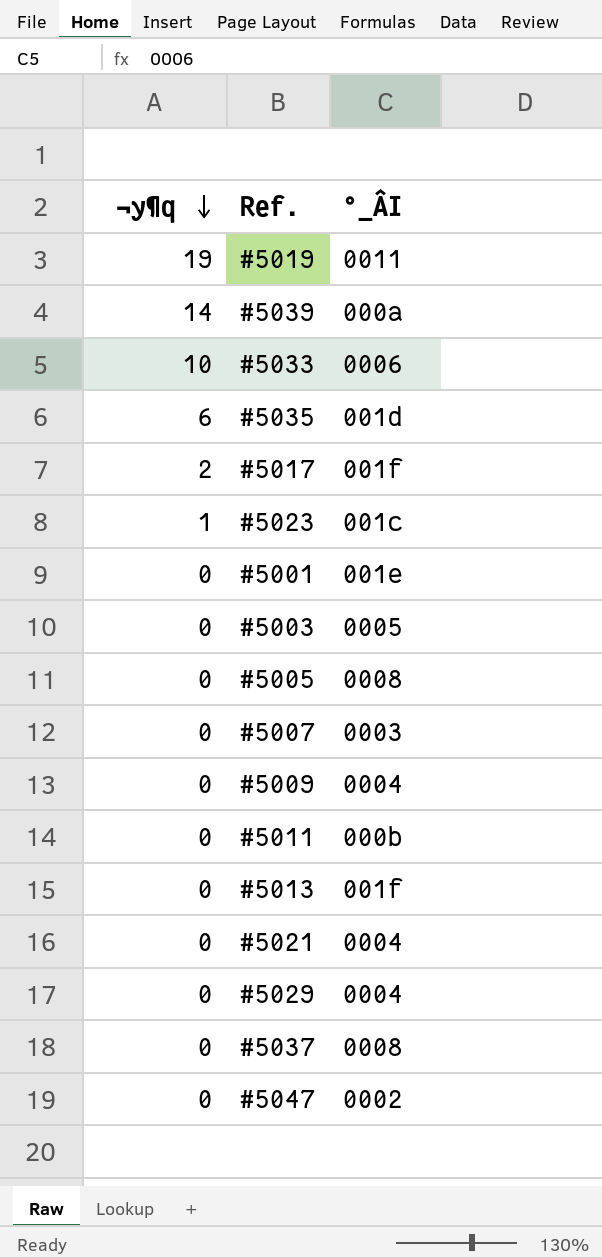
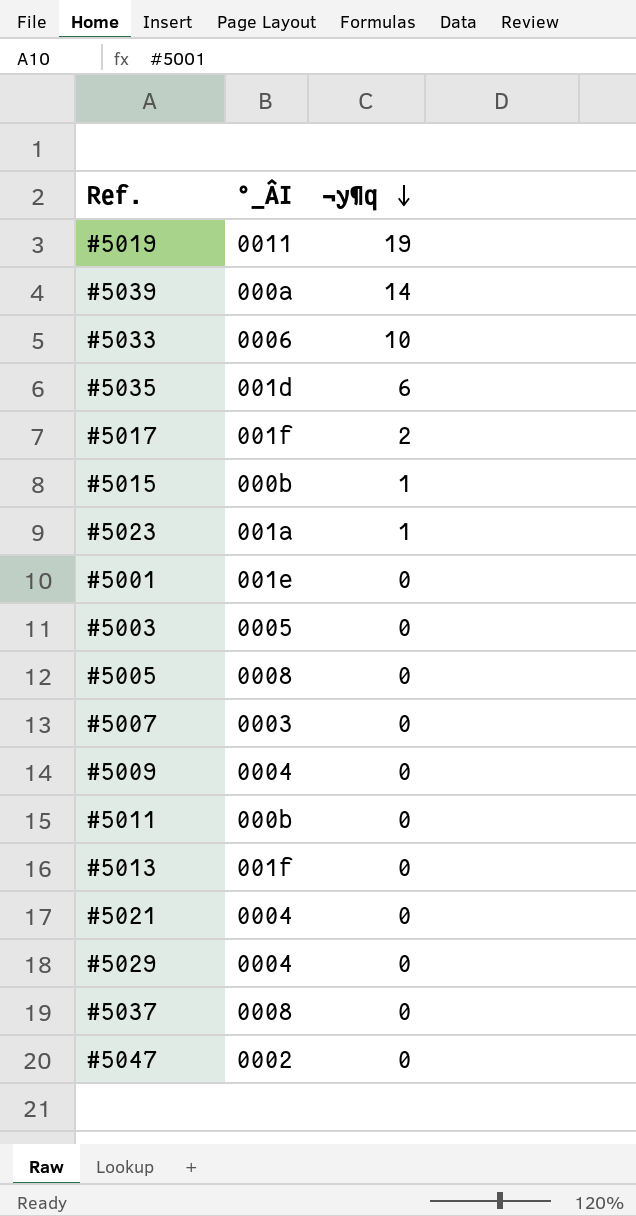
column ¬y¶q | position: 1 -> 3
row #5015: none -> 000b | 1
#5023 | °_ÂI: 001c -> 001a

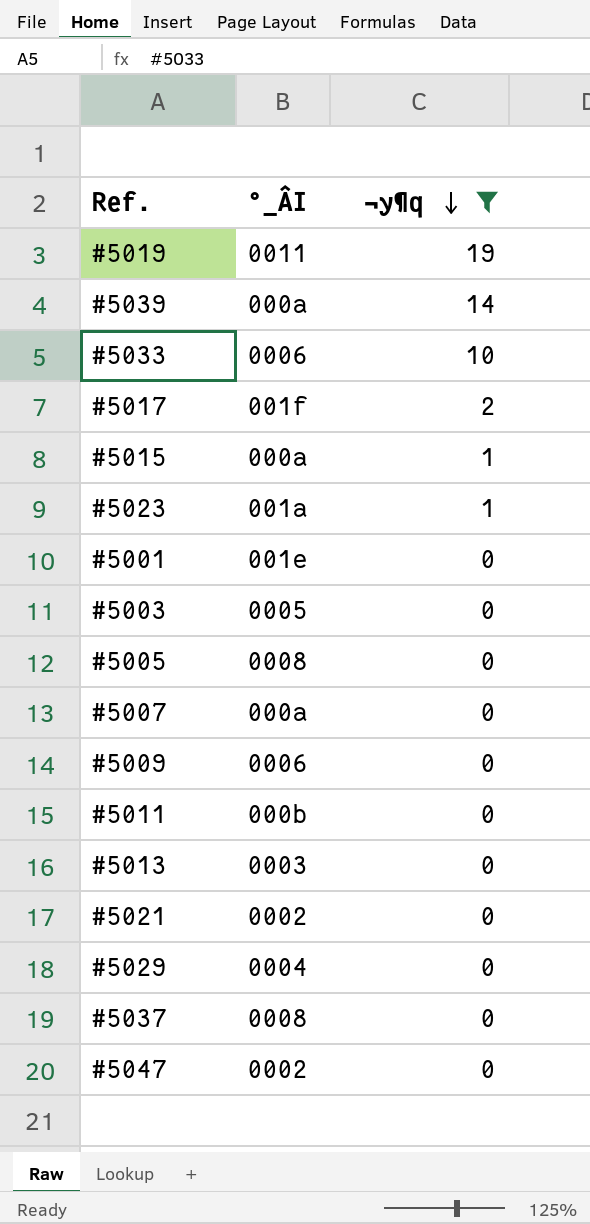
filter: none -> ¬y¶q != 6
#5015 | °_ÂI: 000b -> 000a
#5007 | °_ÂI: 0003 -> 000a
#5009 | °_ÂI: 0004 -> 0006
#5013 | °_ÂI: 001f -> 0003
#5021 | °_ÂI: 0004 -> 0002

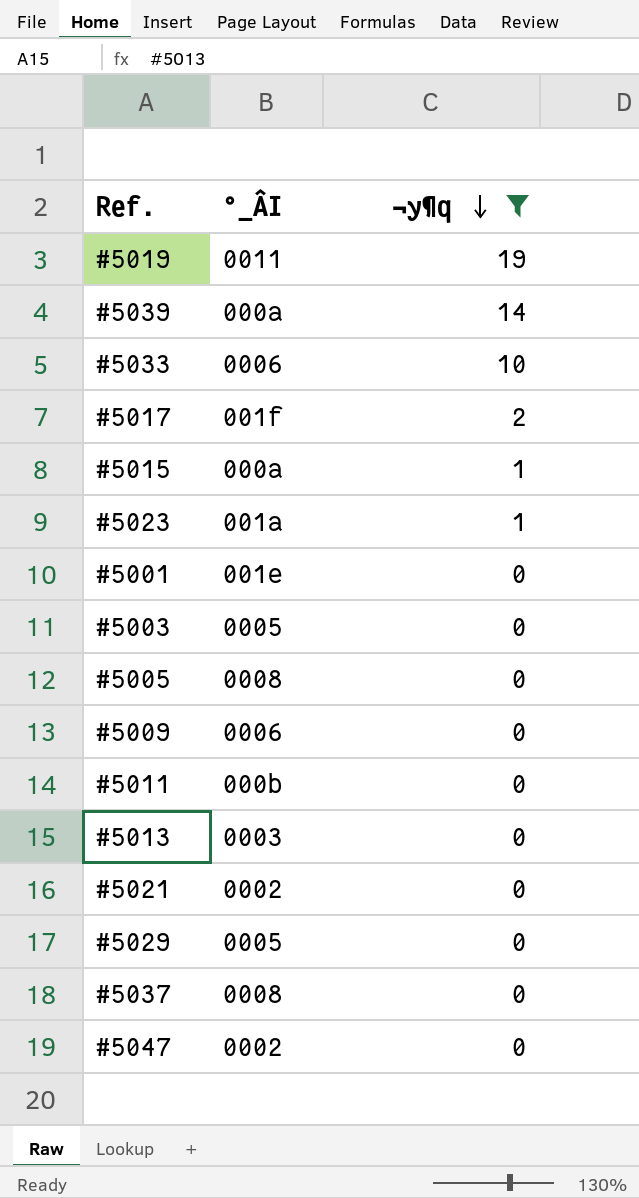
row #5007: 000a | 0 -> none
#5029 | °_ÂI: 0004 -> 0005

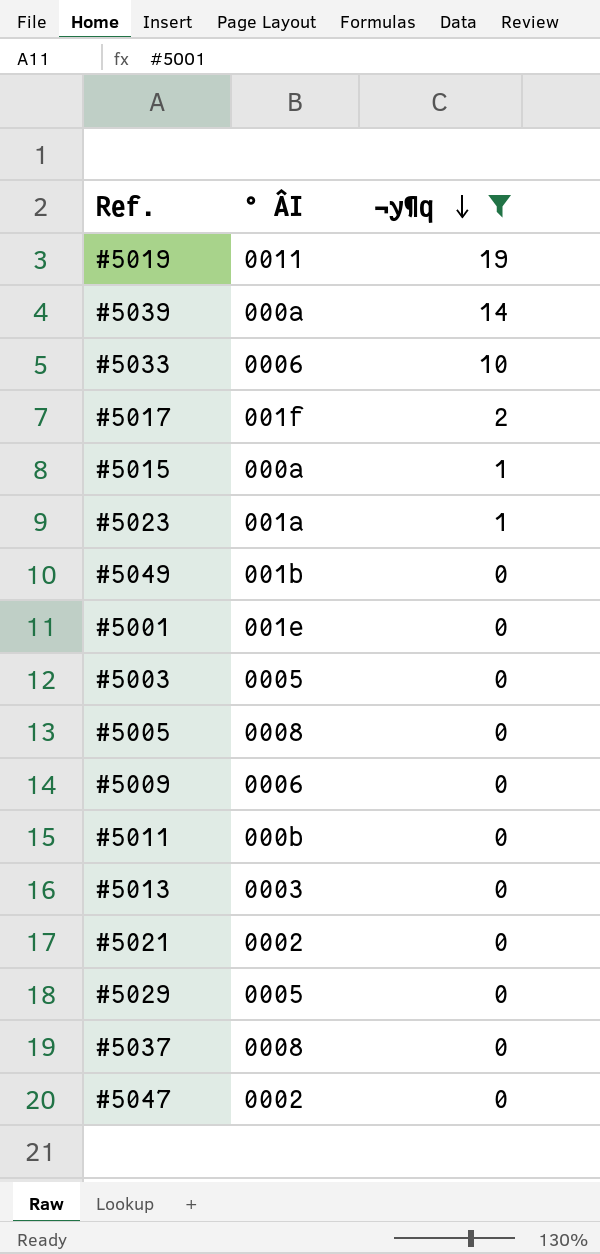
column name: °_ÂI -> ° ÂI
row #5049: none -> 001b | 0

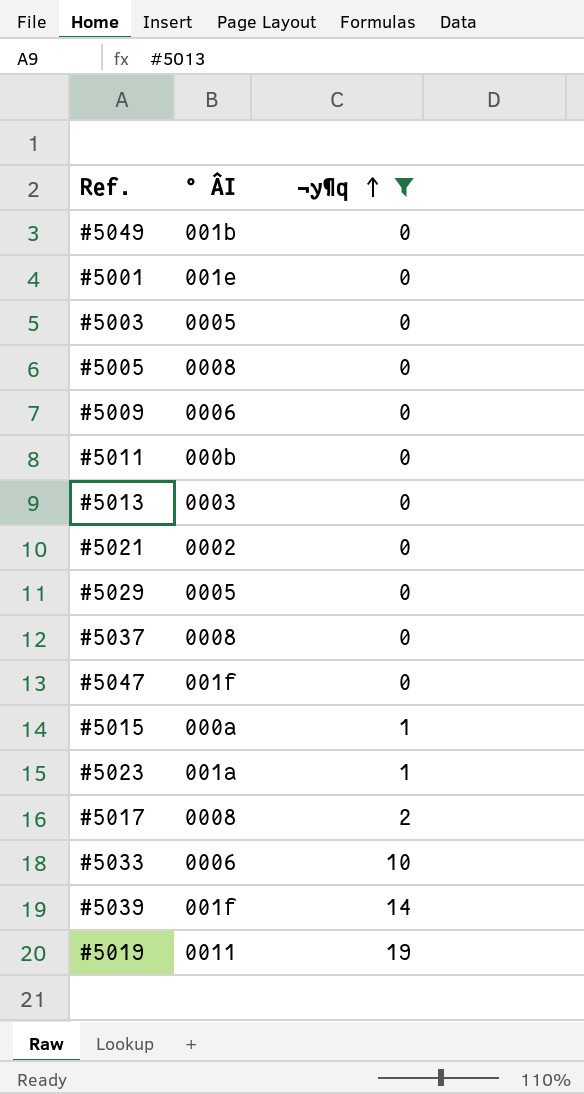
row order: ¬y¶q descending -> ¬y¶q ascending
#5047 | ° ÂI: 0002 -> 001f
#5017 | ° ÂI: 001f -> 0008
#5039 | ° ÂI: 000a -> 001f

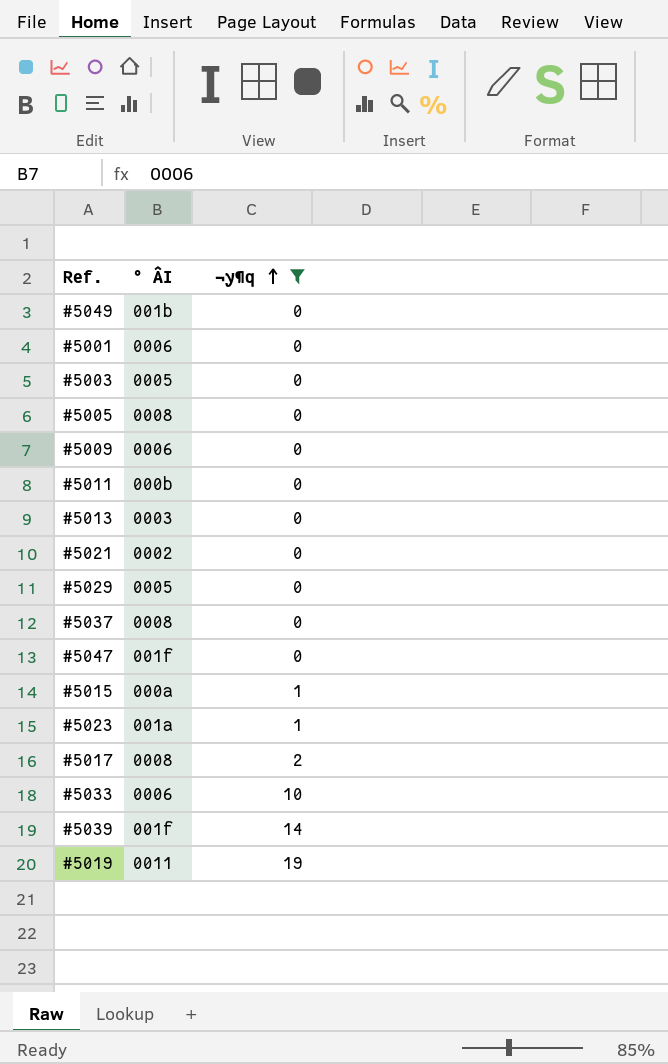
#5001 | ° ÂI: 001e -> 0006

